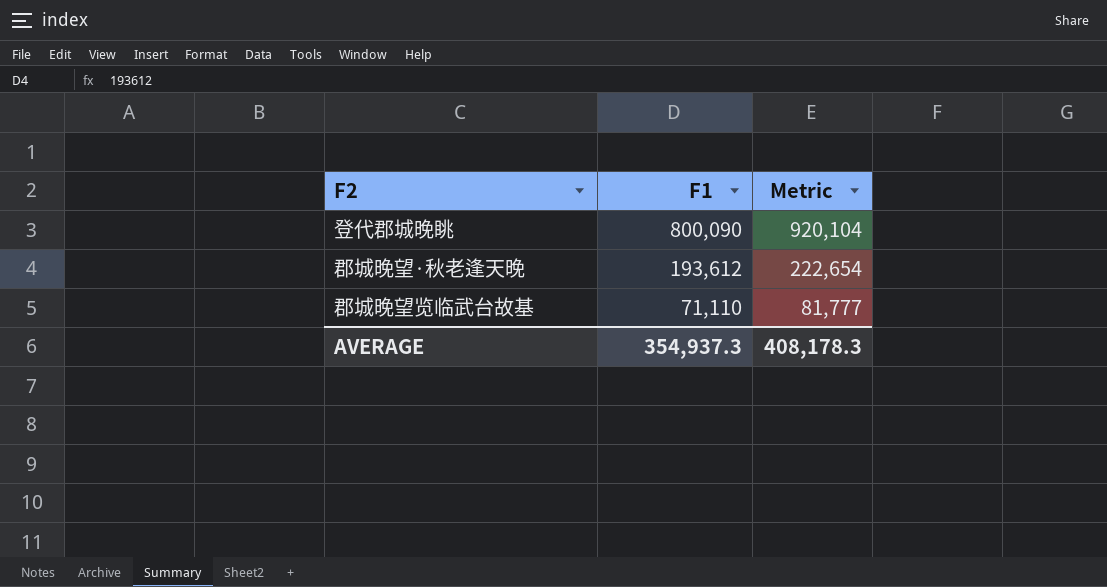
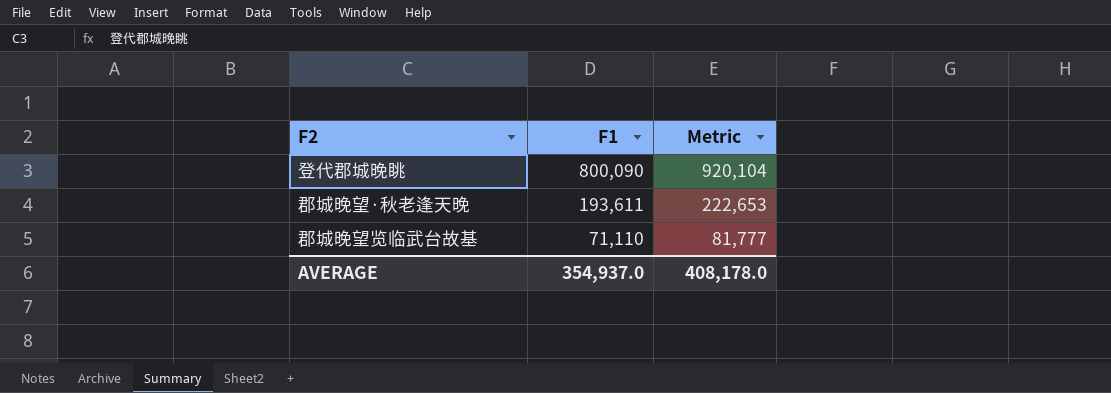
郡城晚望·秋老逢天晚 | F1: 193,612 -> 193,611
郡城晚望·秋老逢天晚 | Metric: 222,654 -> 222,653
AVERAGE | F1: 354,937.3 -> 354,937.0
AVERAGE | Metric: 408,178.3 -> 408,178.0

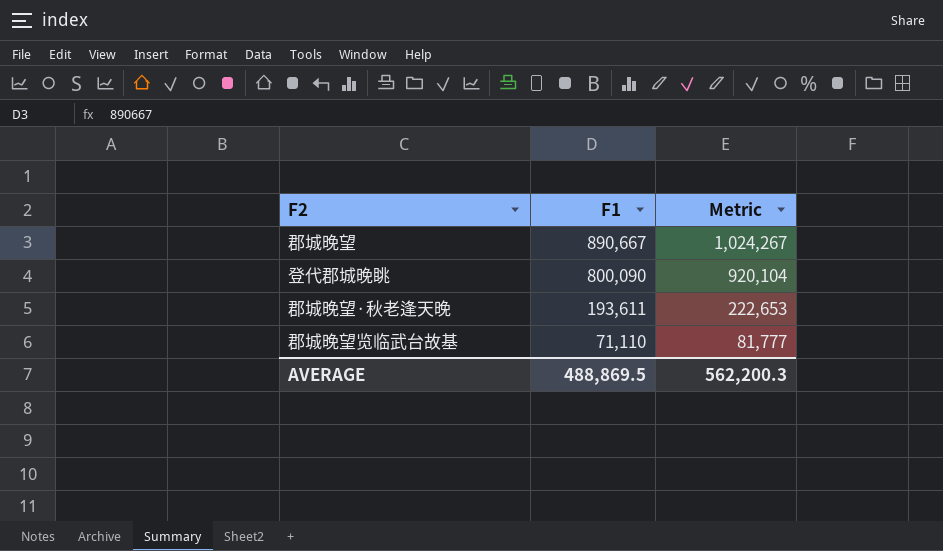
row 郡城晚望: none -> 890,667 | 1,024,267
AVERAGE | F1: 354,937.0 -> 488,869.5
AVERAGE | Metric: 408,178.0 -> 562,200.3

